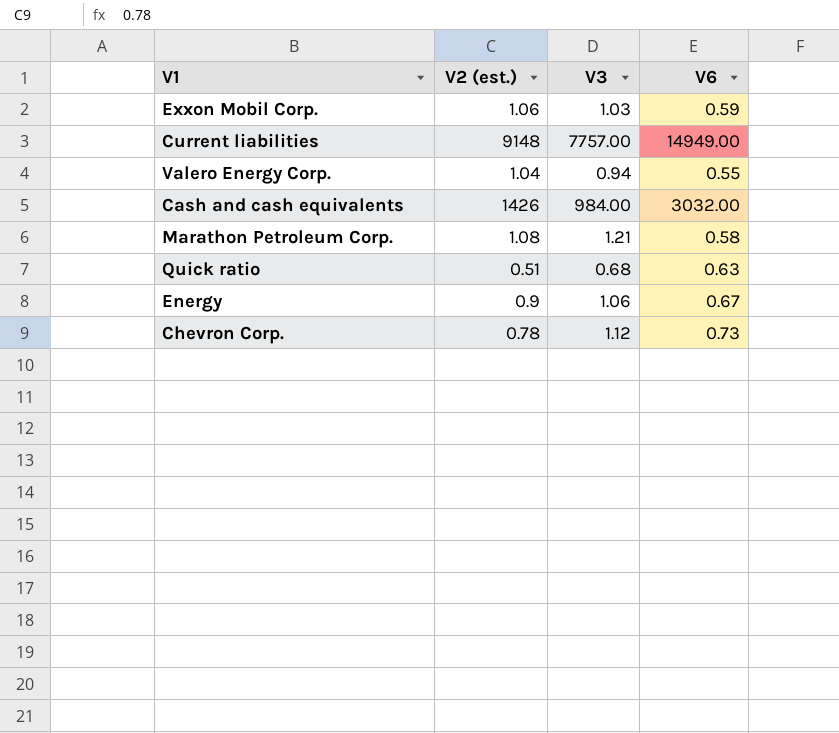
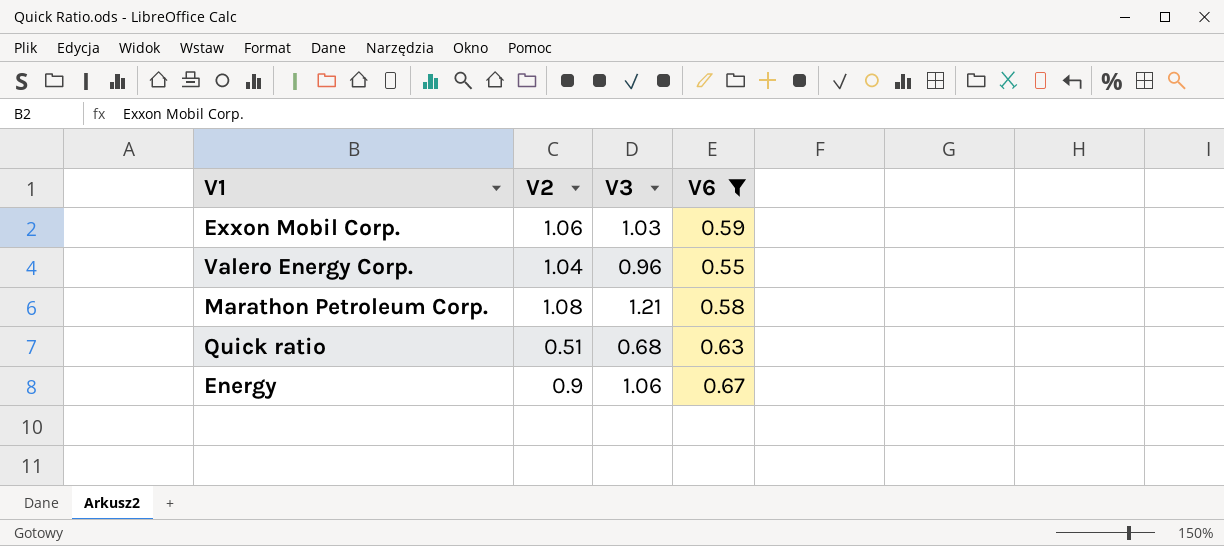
filter: none -> V6 <= 0.67
column name: V2 (est.) -> V2
Valero Energy Corp. | V3: 0.94 -> 0.96

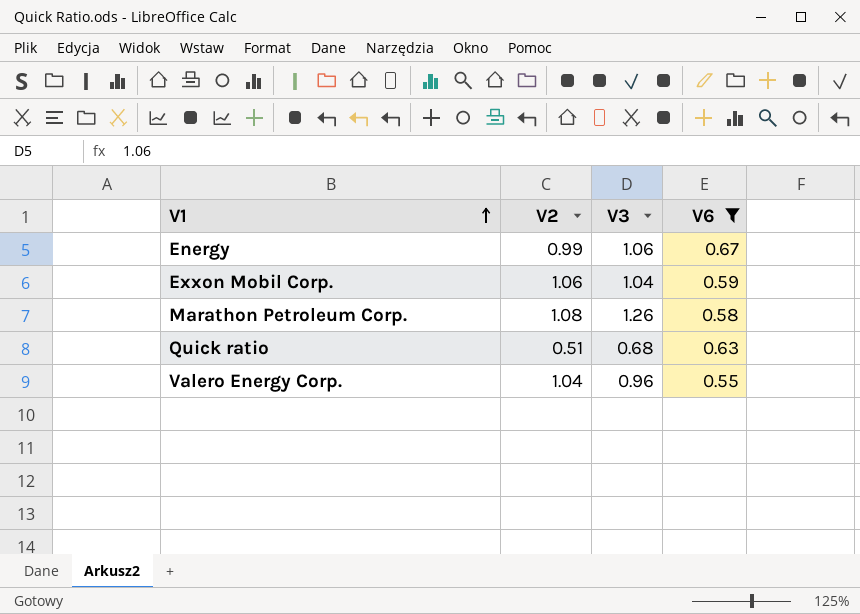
row order: none -> V1 ascending
Energy | V2: 0.9 -> 0.99
Exxon Mobil Corp. | V3: 1.03 -> 1.04
Marathon Petroleum Corp. | V3: 1.21 -> 1.26

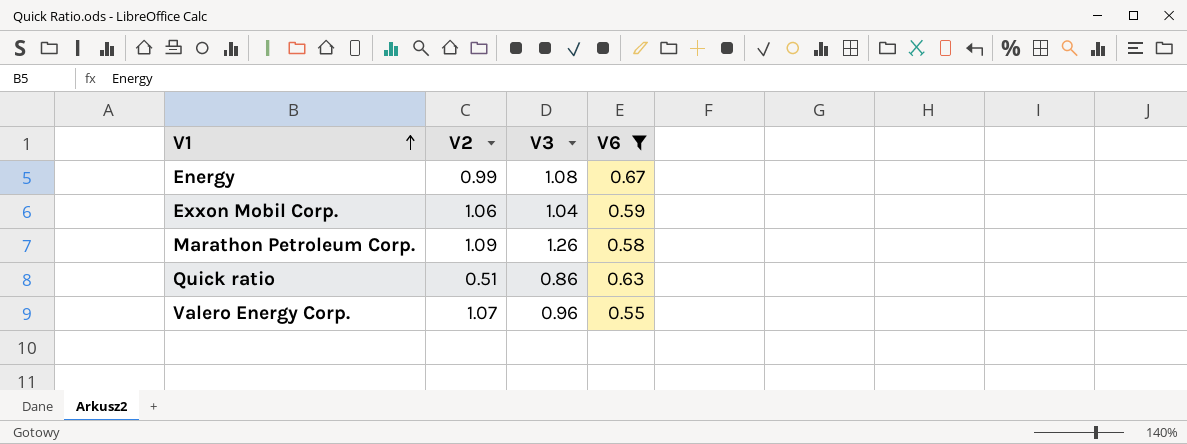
Energy | V3: 1.06 -> 1.08
Marathon Petroleum Corp. | V2: 1.08 -> 1.09
Quick ratio | V3: 0.68 -> 0.86
Valero Energy Corp. | V2: 1.04 -> 1.07

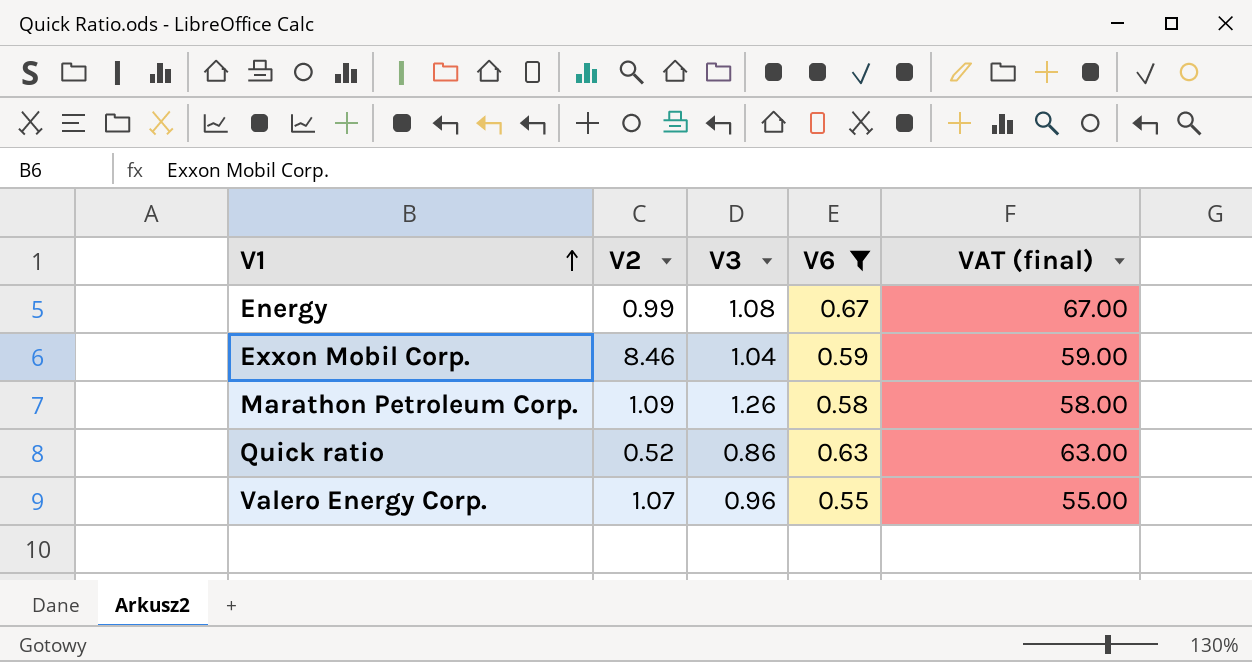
column VAT (final) | formula: none -> [V6] * 100
Exxon Mobil Corp. | V2: 1.06 -> 8.46
Quick ratio | V2: 0.51 -> 0.52

